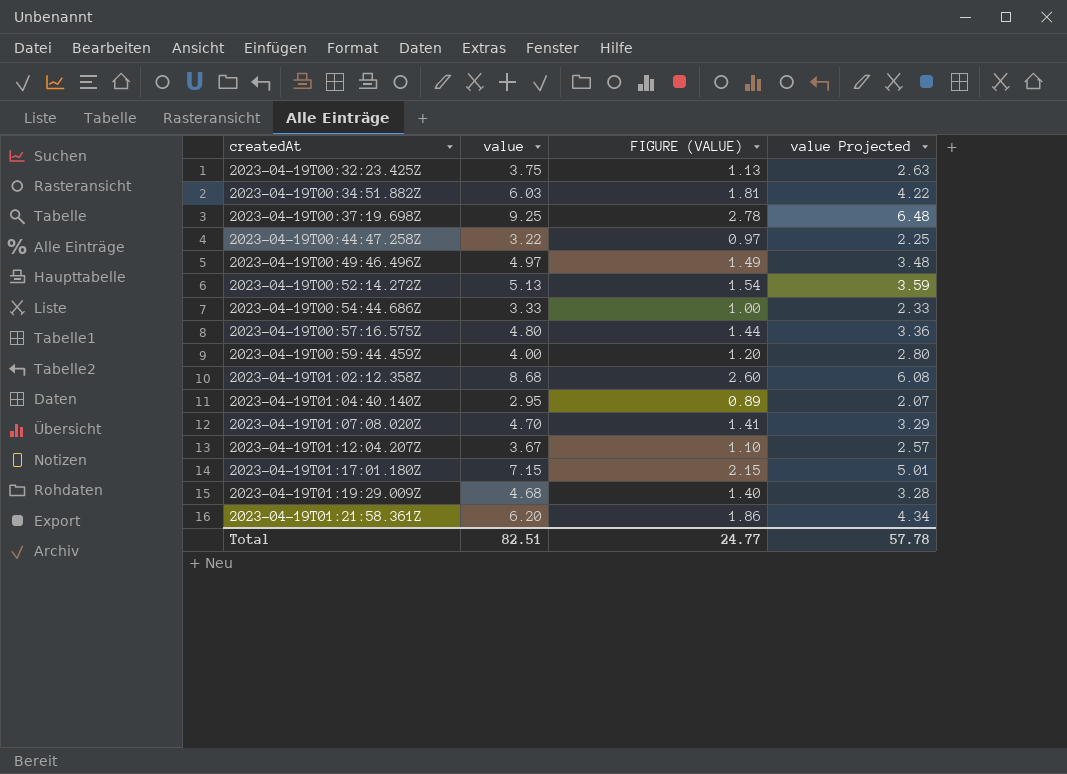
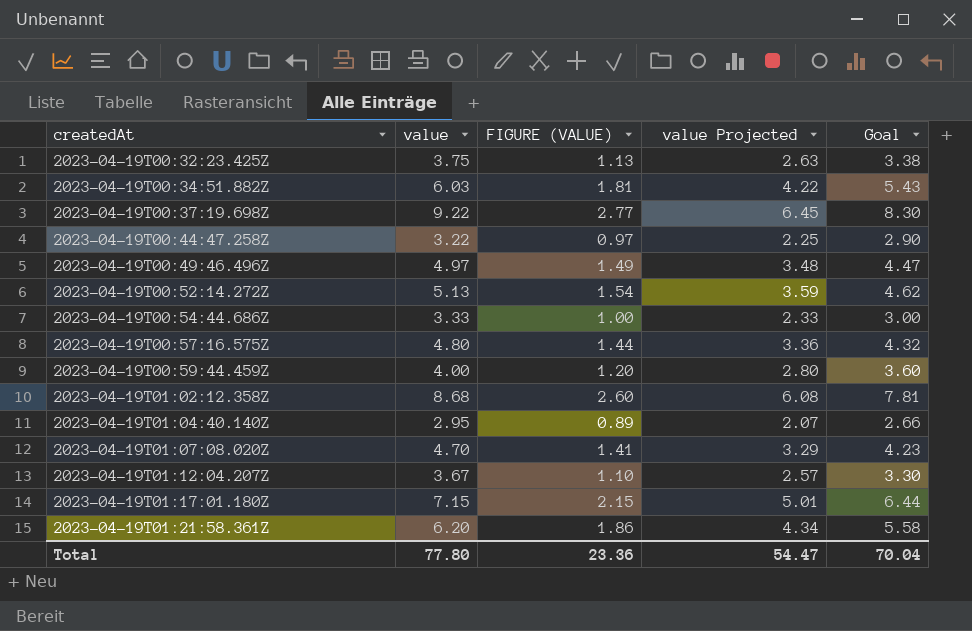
column Goal | formula: none -> [value] * 0.9
row 2023-04-19T01:19:29.009Z: 4.68 | 1.40 | 3.28 -> none
2023-04-19T00:37:19.698Z | value: 9.25 -> 9.22
2023-04-19T00:37:19.698Z | FIGURE (VALUE): 2.78 -> 2.77
2023-04-19T00:37:19.698Z | value Projected: 6.48 -> 6.45
Total | value: 82.51 -> 77.80
Total | FIGURE (VALUE): 24.77 -> 23.36
Total | value Projected: 57.78 -> 54.47

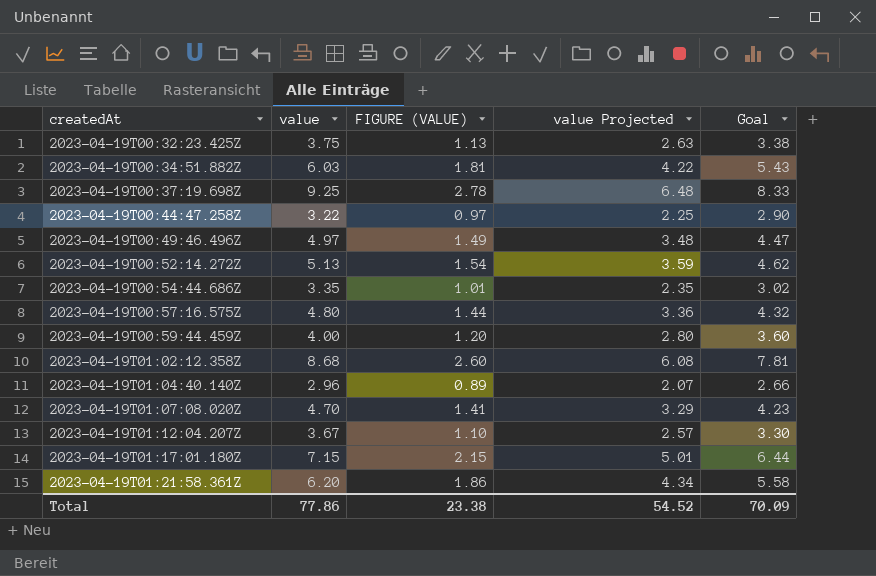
2023-04-19T00:37:19.698Z | value: 9.22 -> 9.25
2023-04-19T00:37:19.698Z | FIGURE (VALUE): 2.77 -> 2.78
2023-04-19T00:37:19.698Z | value Projected: 6.45 -> 6.48
2023-04-19T00:37:19.698Z | Goal: 8.30 -> 8.33
2023-04-19T00:54:44.686Z | value: 3.33 -> 3.35
2023-04-19T00:54:44.686Z | FIGURE (VALUE): 1.00 -> 1.01
2023-04-19T00:54:44.686Z | value Projected: 2.33 -> 2.35
2023-04-19T00:54:44.686Z | Goal: 3.00 -> 3.02
2023-04-19T01:04:40.140Z | value: 2.95 -> 2.96
Total | value: 77.80 -> 77.86
Total | FIGURE (VALUE): 23.36 -> 23.38
Total | value Projected: 54.47 -> 54.52
Total | Goal: 70.04 -> 70.09

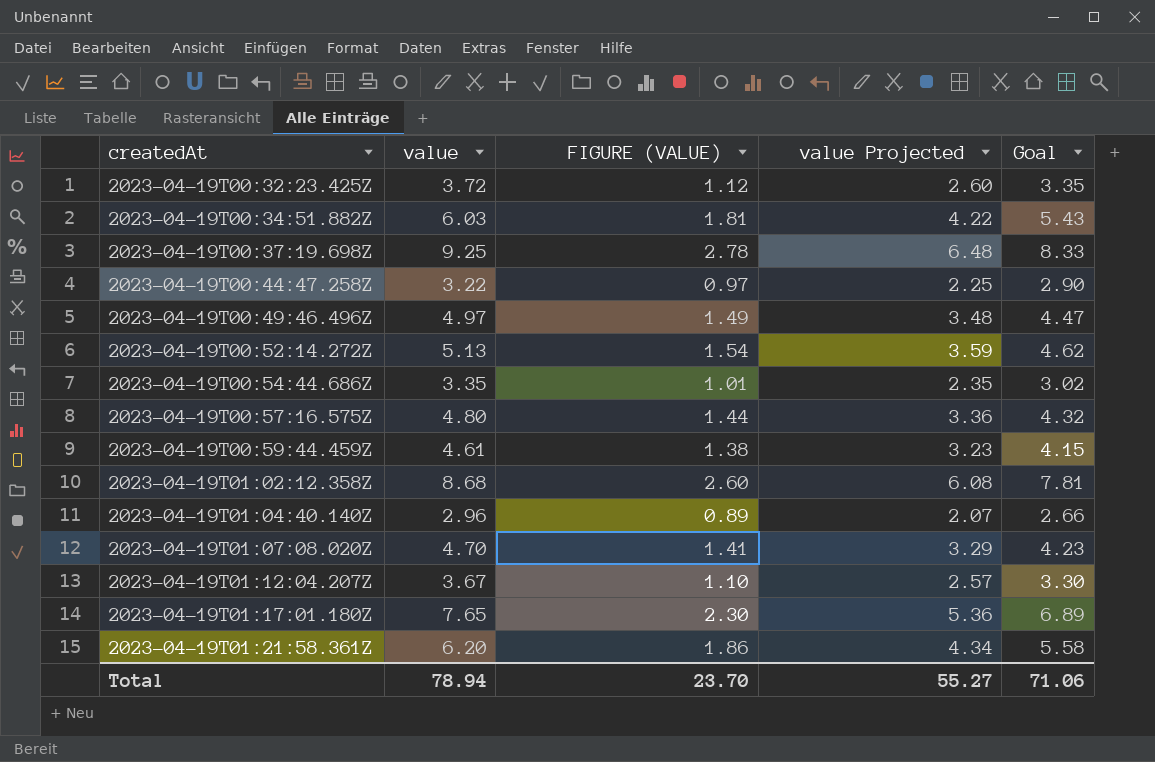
2023-04-19T00:32:23.425Z | value: 3.75 -> 3.72
2023-04-19T00:32:23.425Z | FIGURE (VALUE): 1.13 -> 1.12
2023-04-19T00:32:23.425Z | value Projected: 2.63 -> 2.60
2023-04-19T00:32:23.425Z | Goal: 3.38 -> 3.35
2023-04-19T00:59:44.459Z | value: 4.00 -> 4.61
2023-04-19T00:59:44.459Z | FIGURE (VALUE): 1.20 -> 1.38
2023-04-19T00:59:44.459Z | value Projected: 2.80 -> 3.23
2023-04-19T00:59:44.459Z | Goal: 3.60 -> 4.15
2023-04-19T01:17:01.180Z | value: 7.15 -> 7.65
2023-04-19T01:17:01.180Z | FIGURE (VALUE): 2.15 -> 2.30
2023-04-19T01:17:01.180Z | value Projected: 5.01 -> 5.36
2023-04-19T01:17:01.180Z | Goal: 6.44 -> 6.89
Total | value: 77.86 -> 78.94
Total | FIGURE (VALUE): 23.38 -> 23.70
Total | value Projected: 54.52 -> 55.27
Total | Goal: 70.09 -> 71.06

